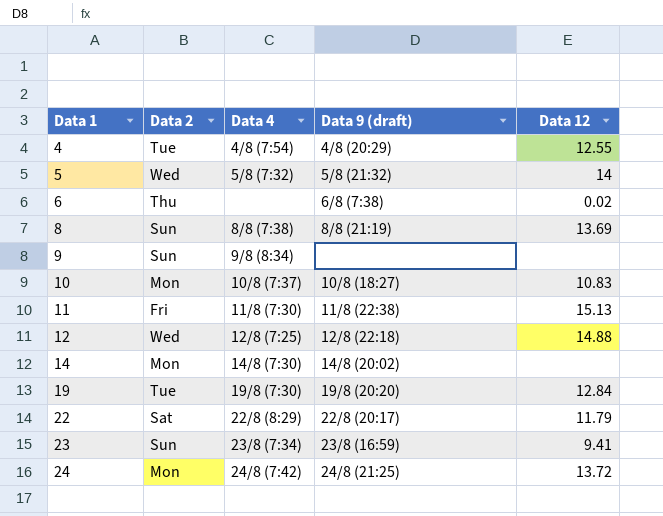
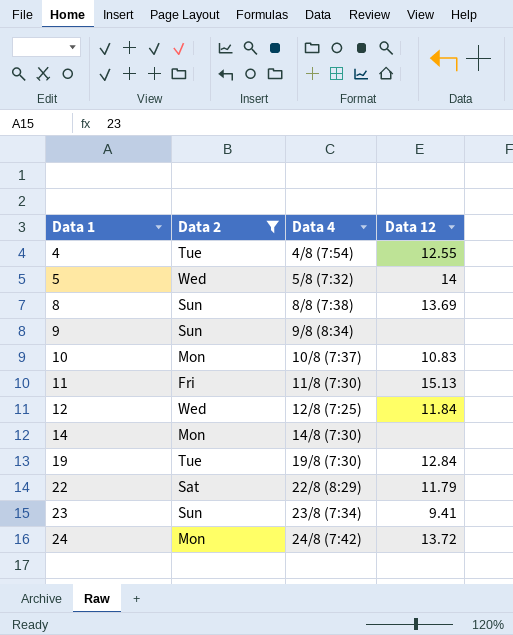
filter: none -> Data 2 != Thu
column Data 9 (draft) | position: 4 -> none
12 | Data 12: 14.88 -> 11.84

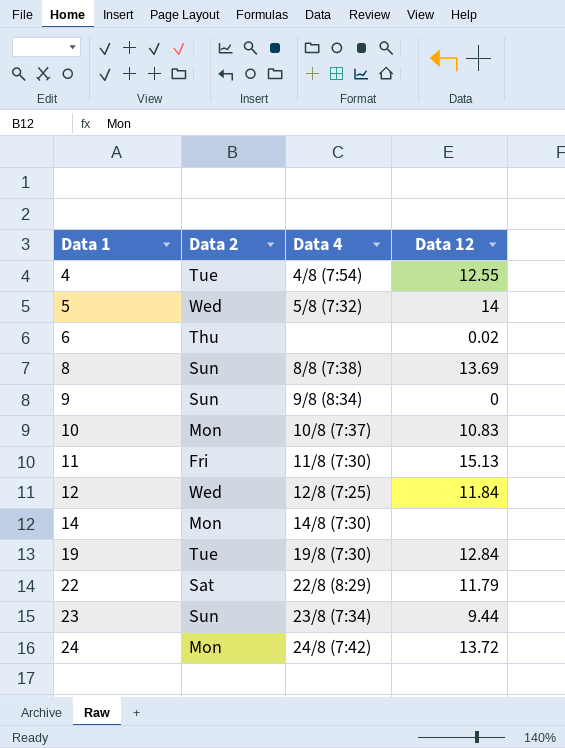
filter: Data 2 != Thu -> none
9 | Data 12: none -> 0
23 | Data 12: 9.41 -> 9.44

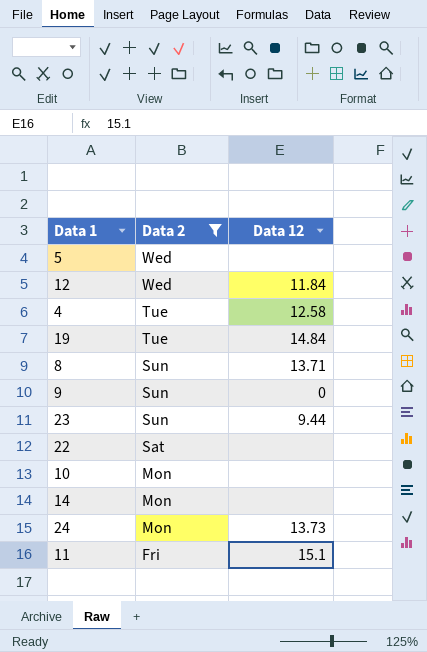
filter: none -> Data 2 != Thu
row order: Data 1 ascending -> Data 2 descending
column Data 4 | position: 3 -> none
5 | Data 12: 14 -> none
4 | Data 12: 12.55 -> 12.58
19 | Data 12: 12.84 -> 14.84
8 | Data 12: 13.69 -> 13.71
22 | Data 12: 11.79 -> none
10 | Data 12: 10.83 -> none
24 | Data 12: 13.72 -> 13.73
11 | Data 12: 15.13 -> 15.1

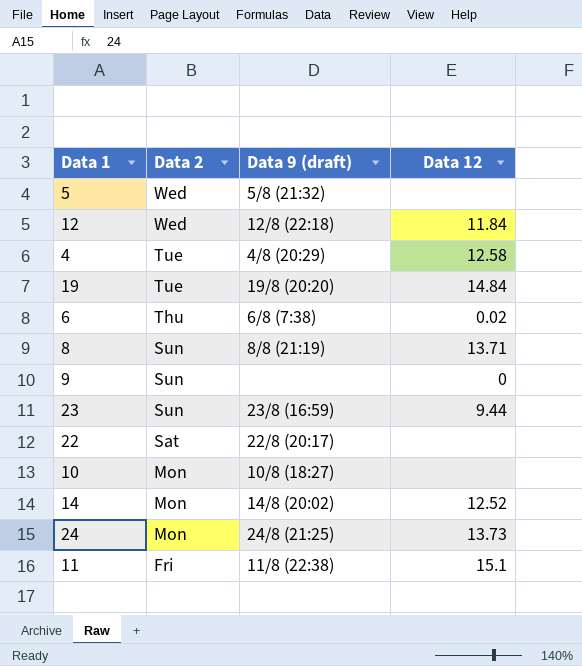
filter: Data 2 != Thu -> none
column Data 9 (draft) | position: none -> 3
14 | Data 12: none -> 12.52

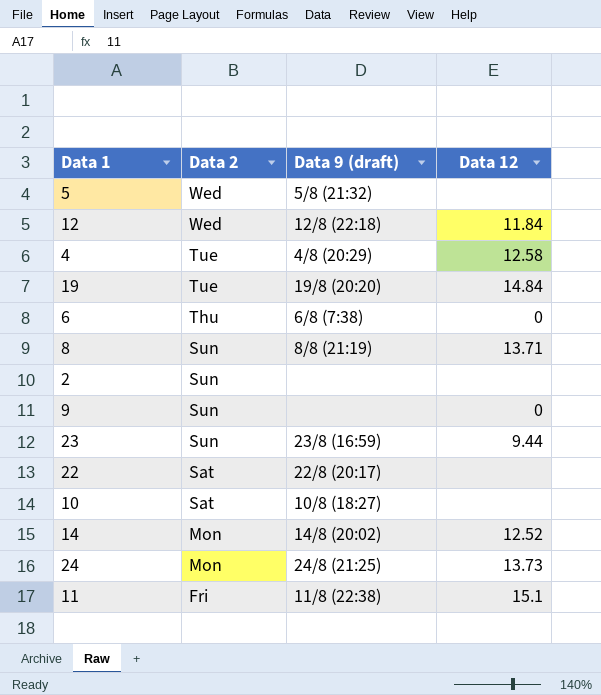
6 | Data 12: 0.02 -> 0
row 2: none -> Sun | none | none
10 | Data 2: Mon -> Sat

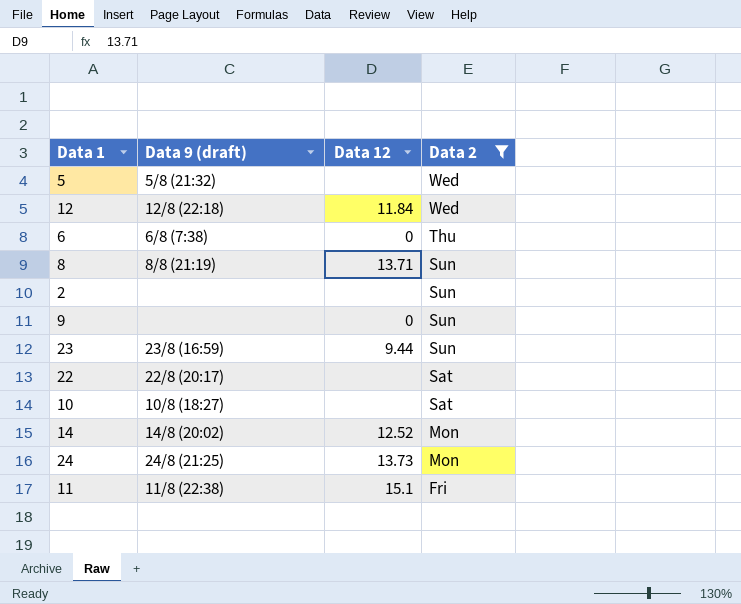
filter: none -> Data 2 != Tue
column Data 2 | position: 2 -> 4

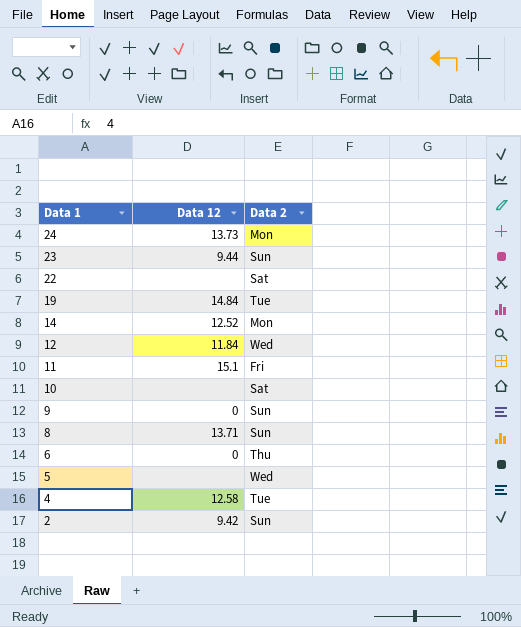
filter: Data 2 != Tue -> none
row order: Data 2 descending -> Data 1 descending
column Data 9 (draft) | position: 2 -> none
2 | Data 12: none -> 9.42

